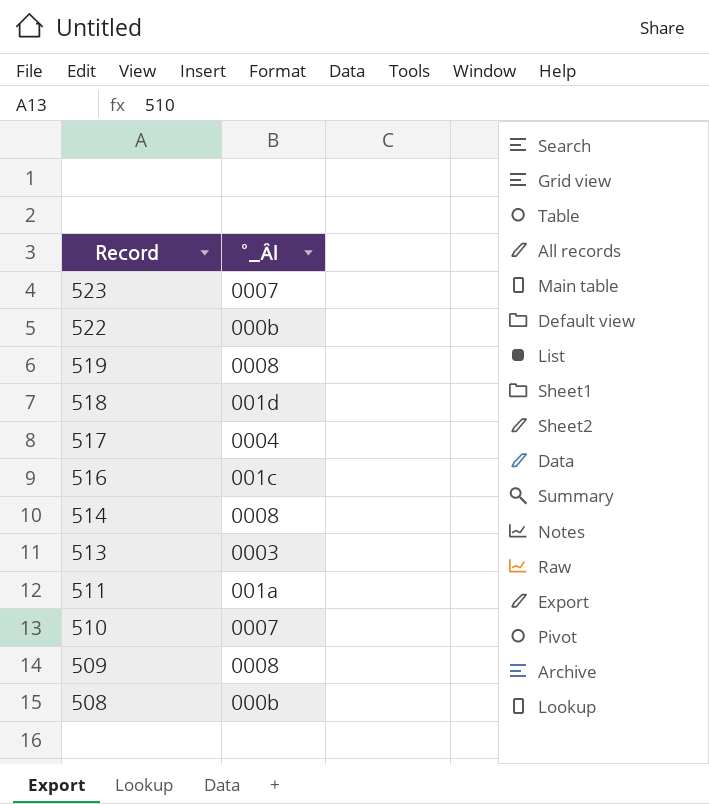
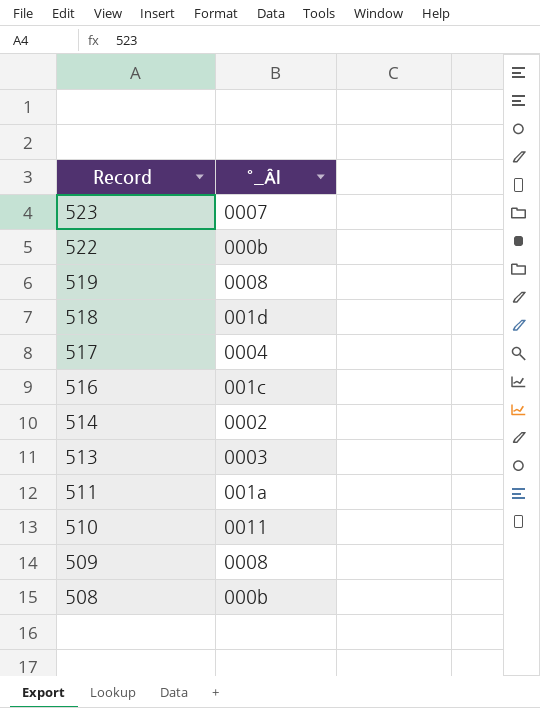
514 | °_ÂI: 0008 -> 0002
510 | °_ÂI: 0007 -> 0011

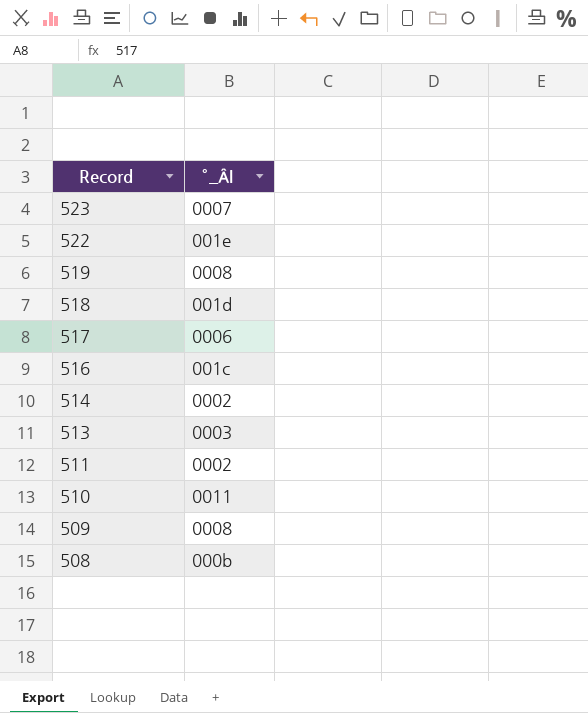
522 | °_ÂI: 000b -> 001e
517 | °_ÂI: 0004 -> 0006
511 | °_ÂI: 001a -> 0002

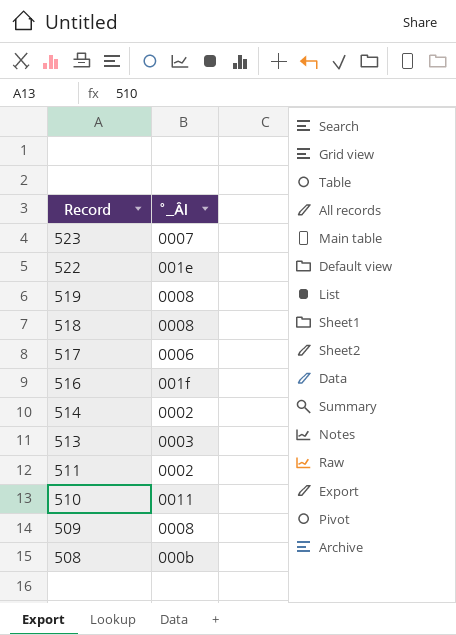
518 | °_ÂI: 001d -> 0008
516 | °_ÂI: 001c -> 001f

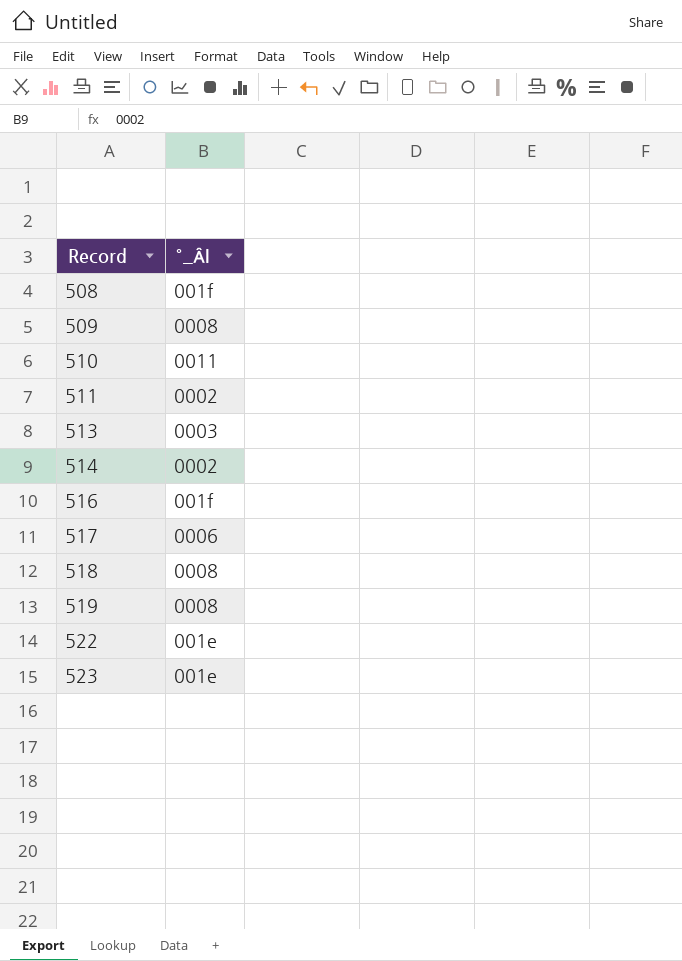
row order: Record descending -> Record ascending
508 | °_ÂI: 000b -> 001f
523 | °_ÂI: 0007 -> 001e

